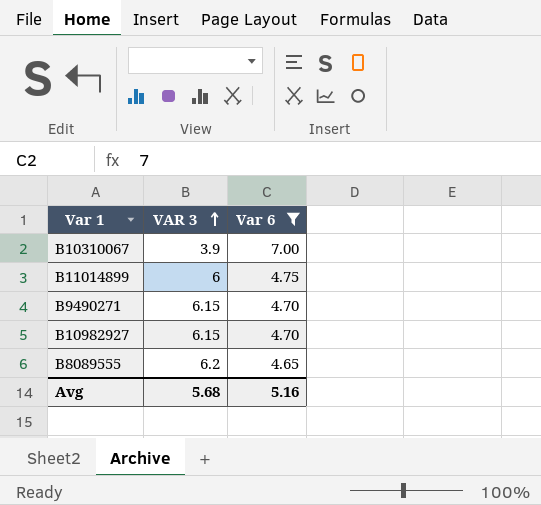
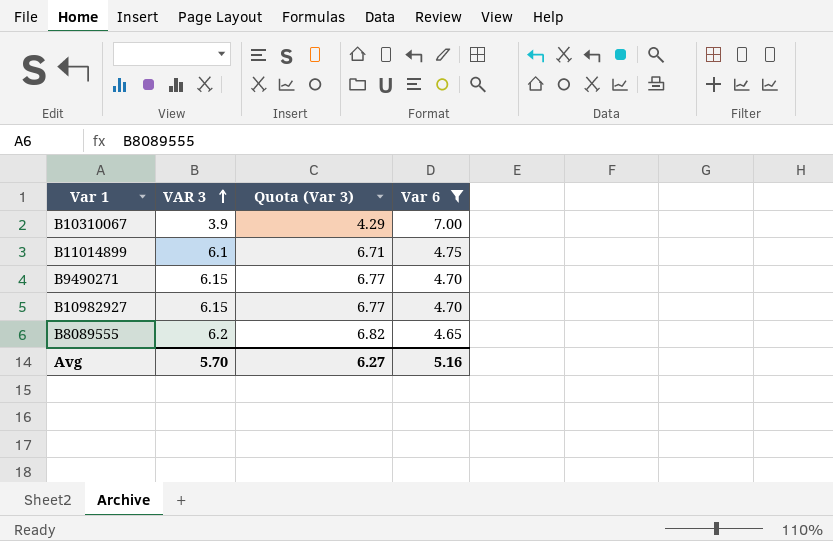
column Quota (Var 3) | formula: none -> [VAR 3] * 1.1
B11014899 | VAR 3: 6 -> 6.1
Avg | VAR 3: 5.68 -> 5.70

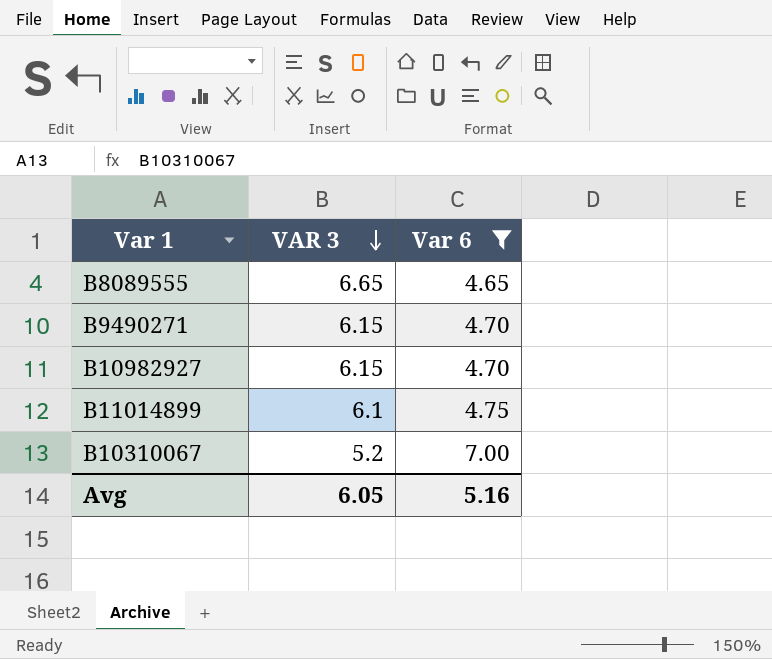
row order: VAR 3 ascending -> VAR 3 descending
column Quota (Var 3) | formula: [VAR 3] * 1.1 -> none
B8089555 | VAR 3: 6.2 -> 6.65
B10310067 | VAR 3: 3.9 -> 5.2
Avg | VAR 3: 5.70 -> 6.05

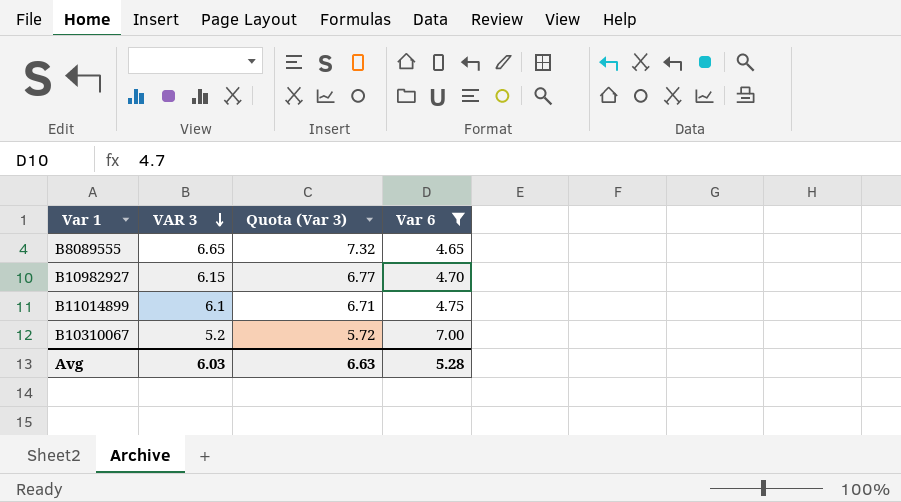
column Quota (Var 3) | formula: none -> [VAR 3] * 1.1
row B9490271: 6.15 | 4.70 -> none
Avg | VAR 3: 6.05 -> 6.03
Avg | Var 6: 5.16 -> 5.28

